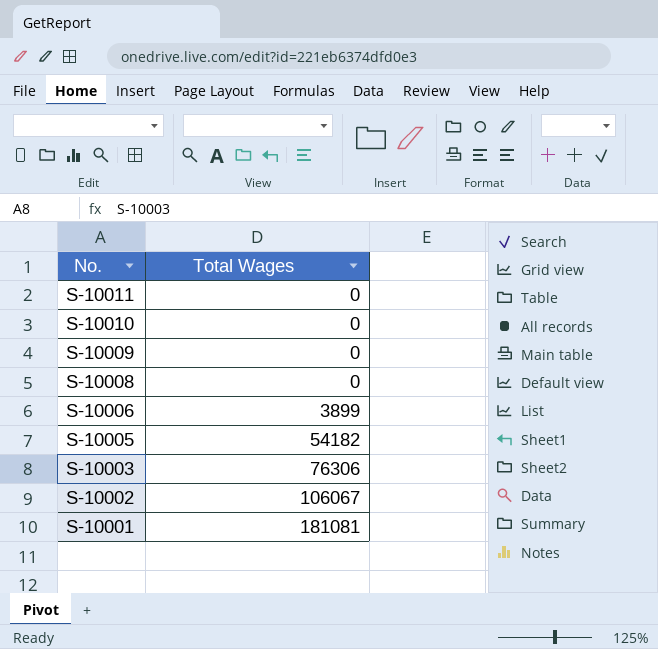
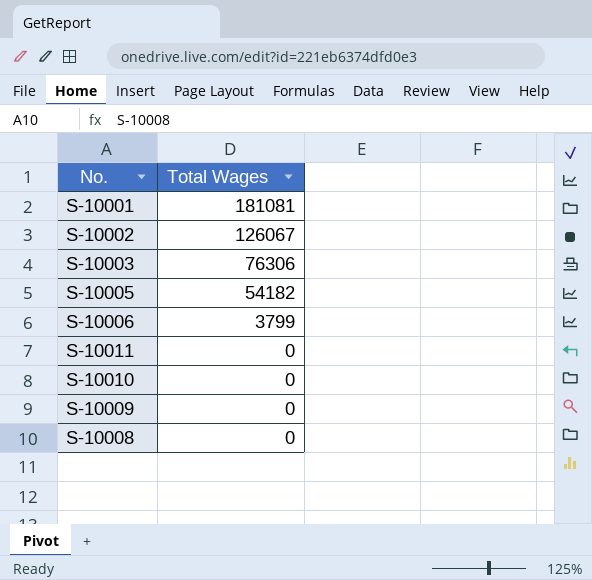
row order: No. descending -> Total Wages descending
S-10002 | Total Wages: 106067 -> 126067
S-10006 | Total Wages: 3899 -> 3799

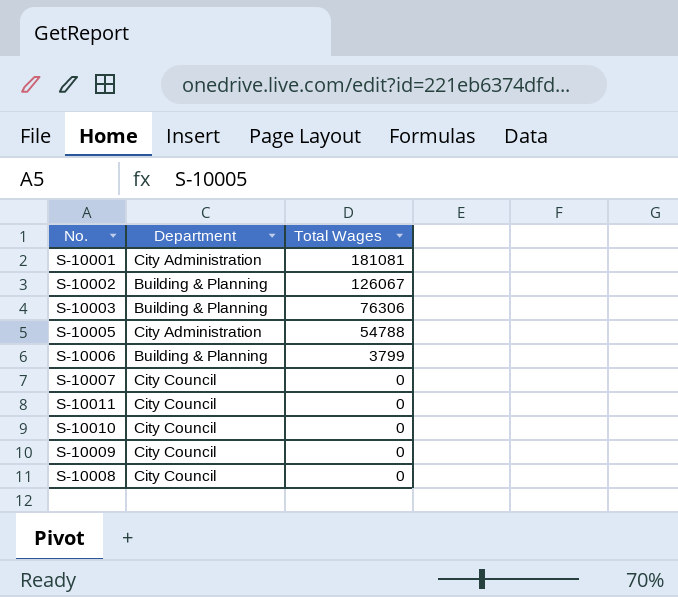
column Department | position: none -> 2
S-10005 | Total Wages: 54182 -> 54788
row S-10007: none -> City Council | 0

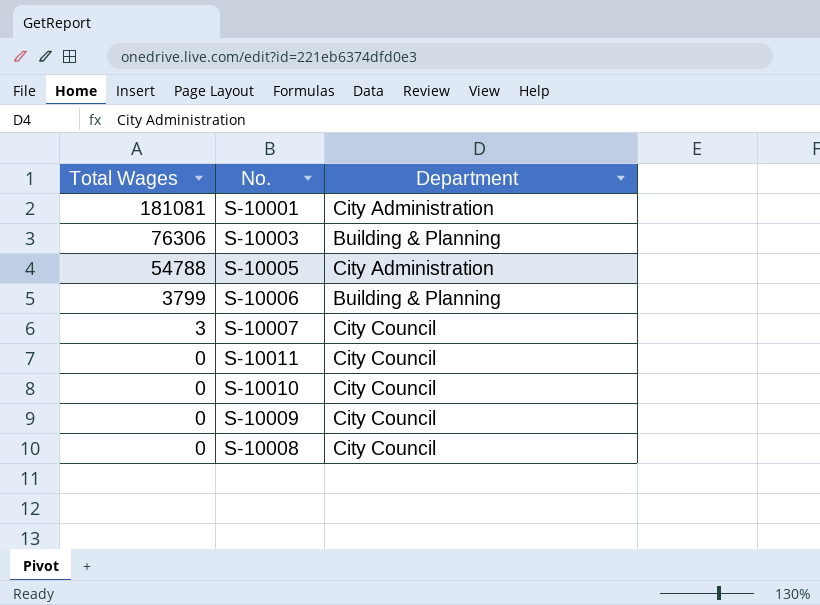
column Total Wages | position: 3 -> 1
row S-10002: Building & Planning | 126067 -> none
S-10007 | Total Wages: 0 -> 3

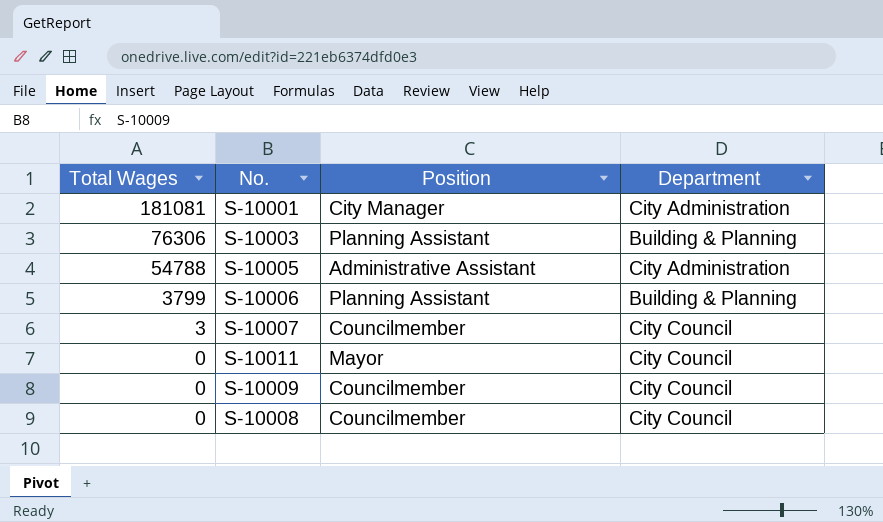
column Position | position: none -> 3
row S-10010: 0 | City Council -> none

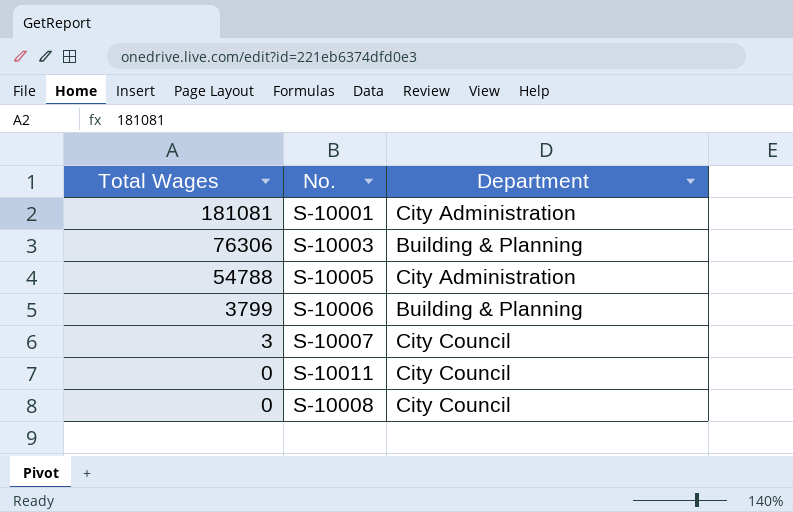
column Position | position: 3 -> none
row S-10009: 0 | Councilmember | City Council -> none

